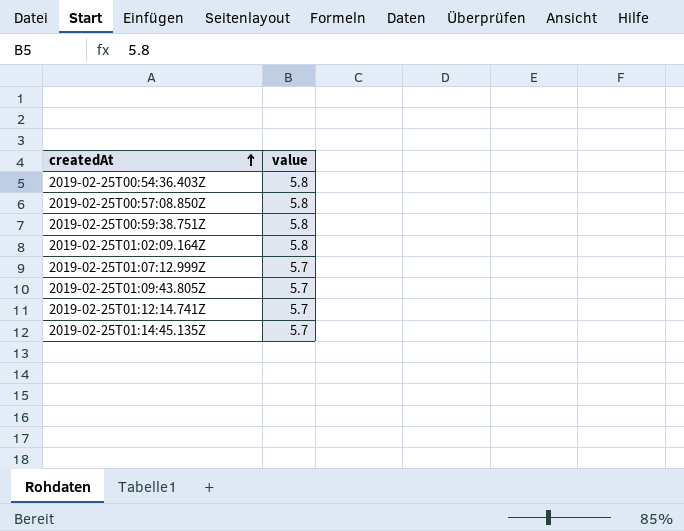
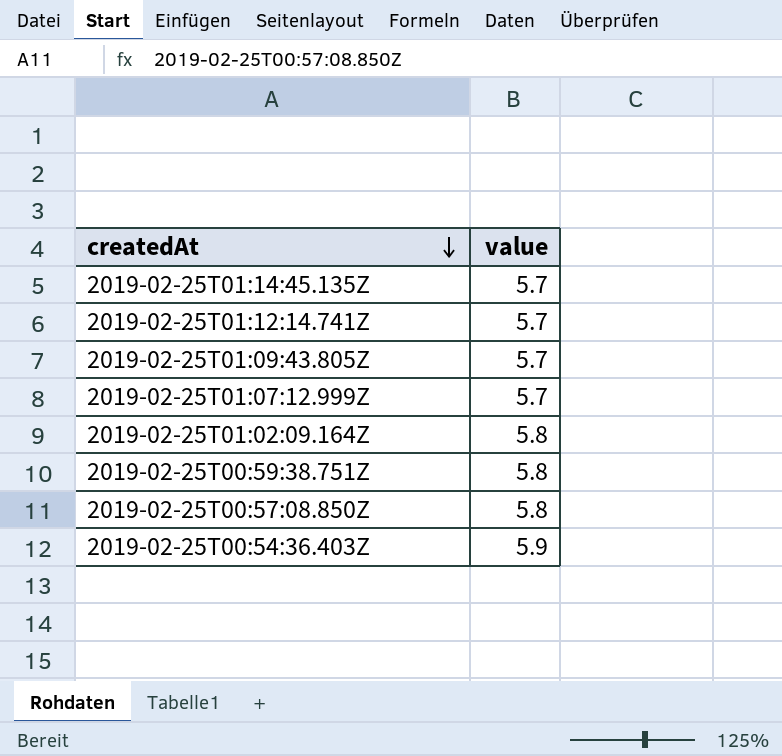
row order: createdAt ascending -> createdAt descending
2019-02-25T00:54:36.403Z | value: 5.8 -> 5.9

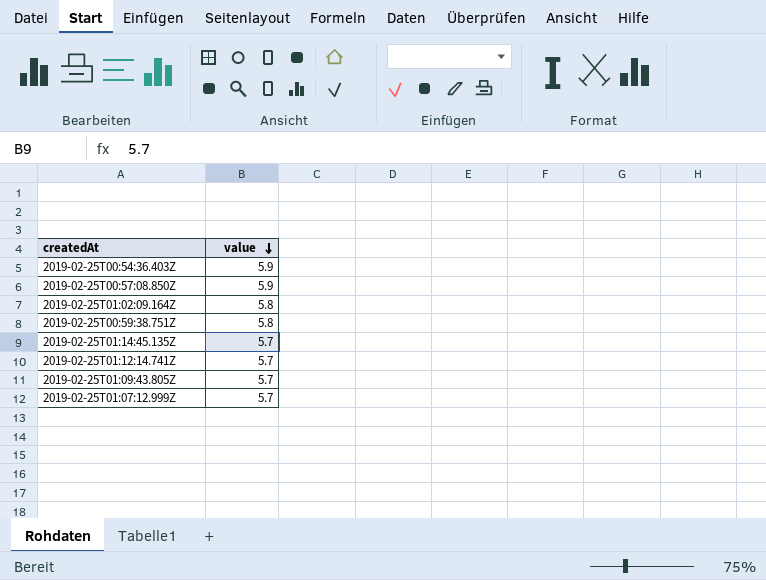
row order: createdAt descending -> value descending
2019-02-25T00:57:08.850Z | value: 5.8 -> 5.9

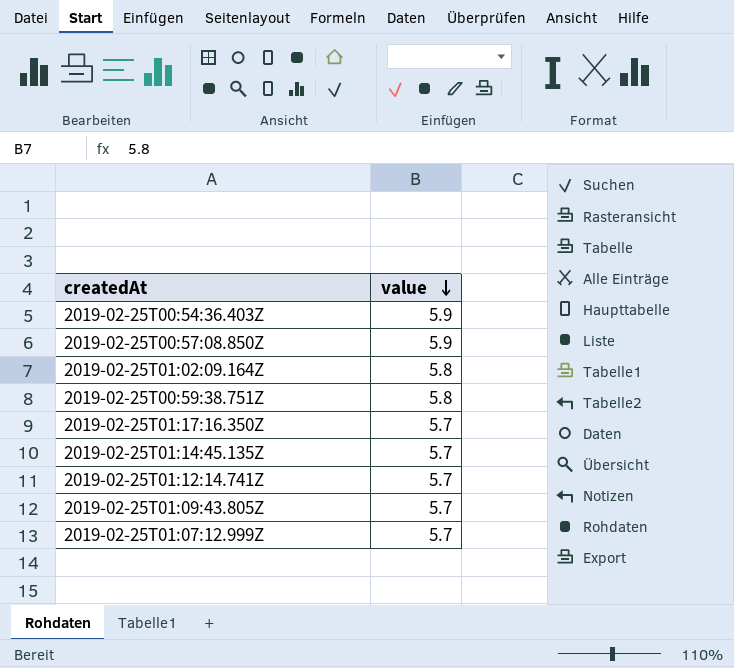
row 2019-02-25T01:17:16.350Z: none -> 5.7

